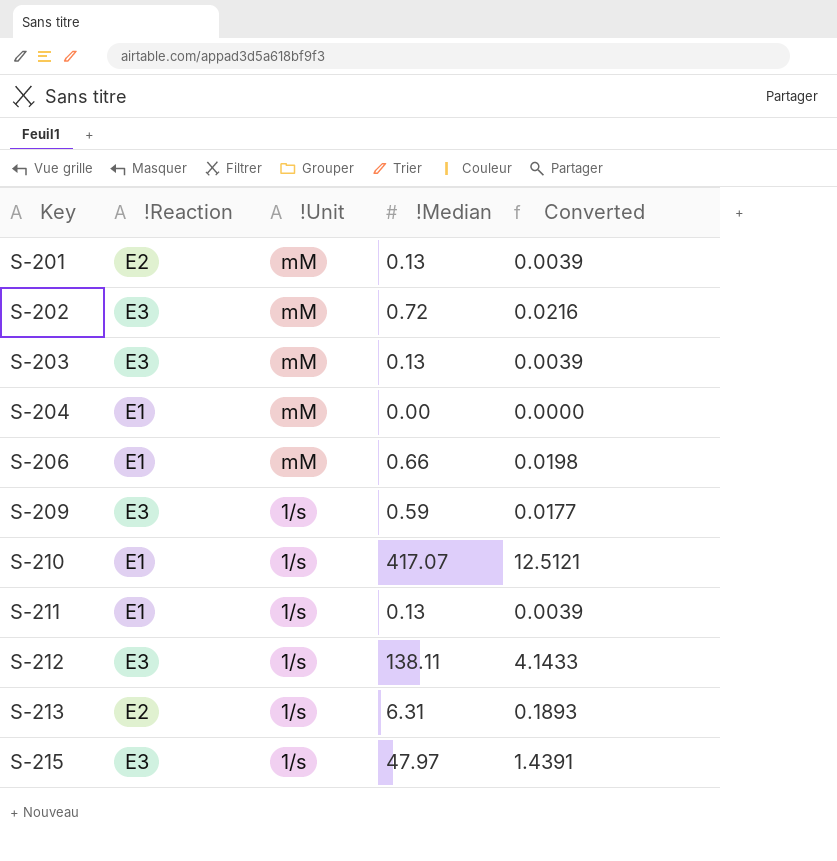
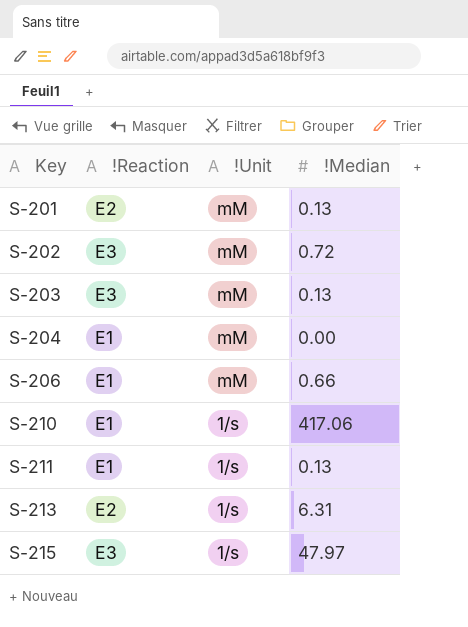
column Converted | formula: [!Median] * 0.03 -> none
row S-209: E3 | 1/s | 0.59 | 0.0177 -> none
row S-212: E3 | 1/s | 138.11 | 4.1433 -> none
S-210 | !Median: 417.07 -> 417.06

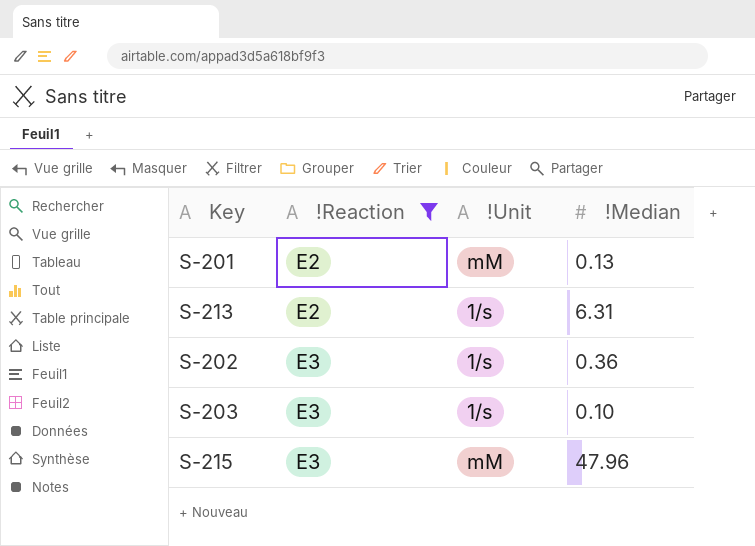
filter: none -> !Reaction != E1
row order: Key ascending -> !Reaction ascending
S-202 | !Unit: mM -> 1/s
S-202 | !Median: 0.72 -> 0.36
S-203 | !Unit: mM -> 1/s
S-203 | !Median: 0.13 -> 0.10
S-215 | !Unit: 1/s -> mM
S-215 | !Median: 47.97 -> 47.96

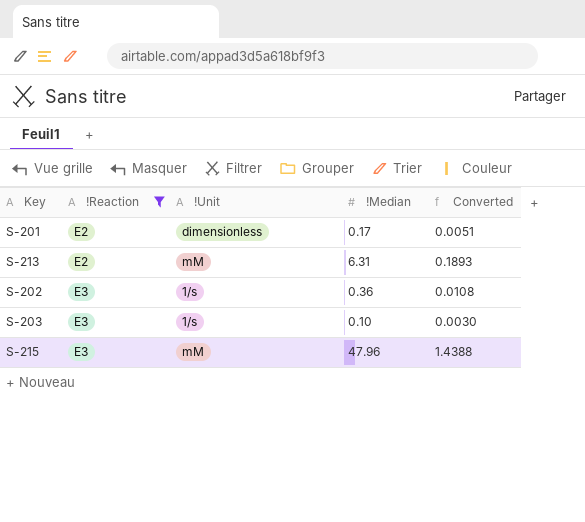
column Converted | formula: none -> [!Median] * 0.03
S-201 | !Unit: mM -> dimensionless
S-201 | !Median: 0.13 -> 0.17
S-213 | !Unit: 1/s -> mM

